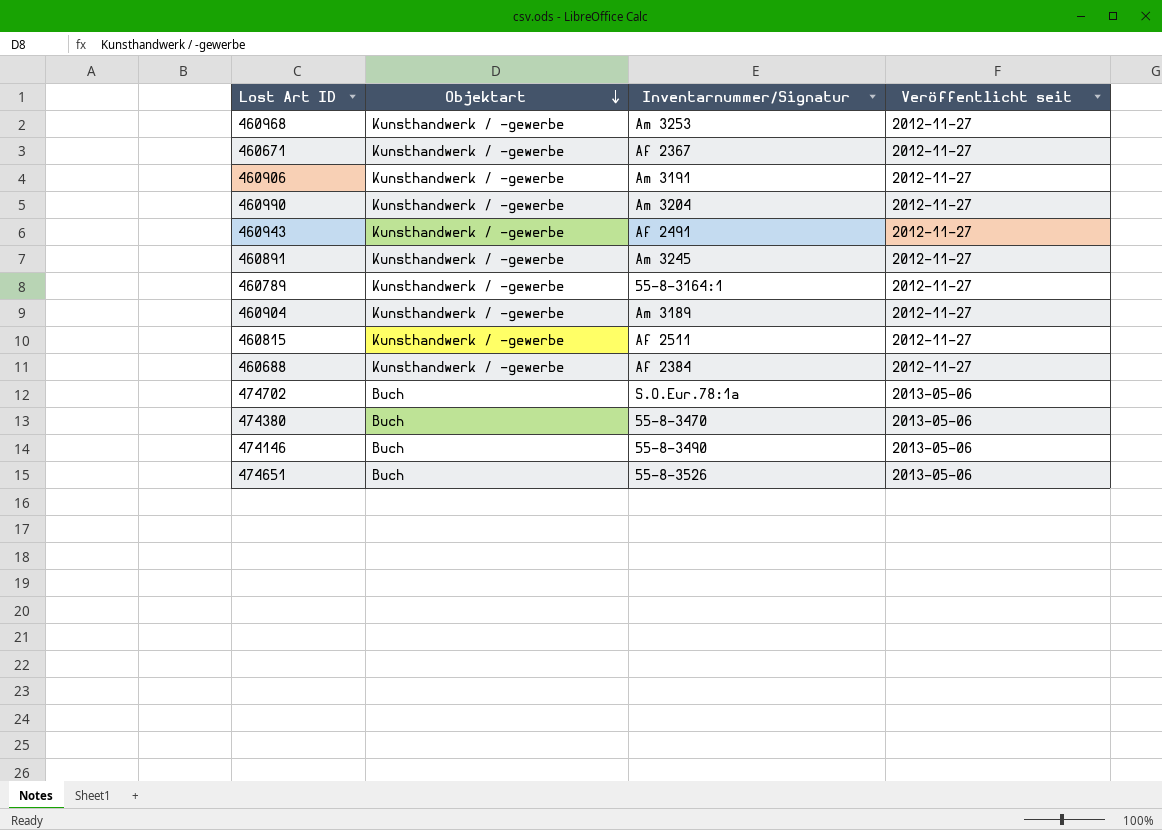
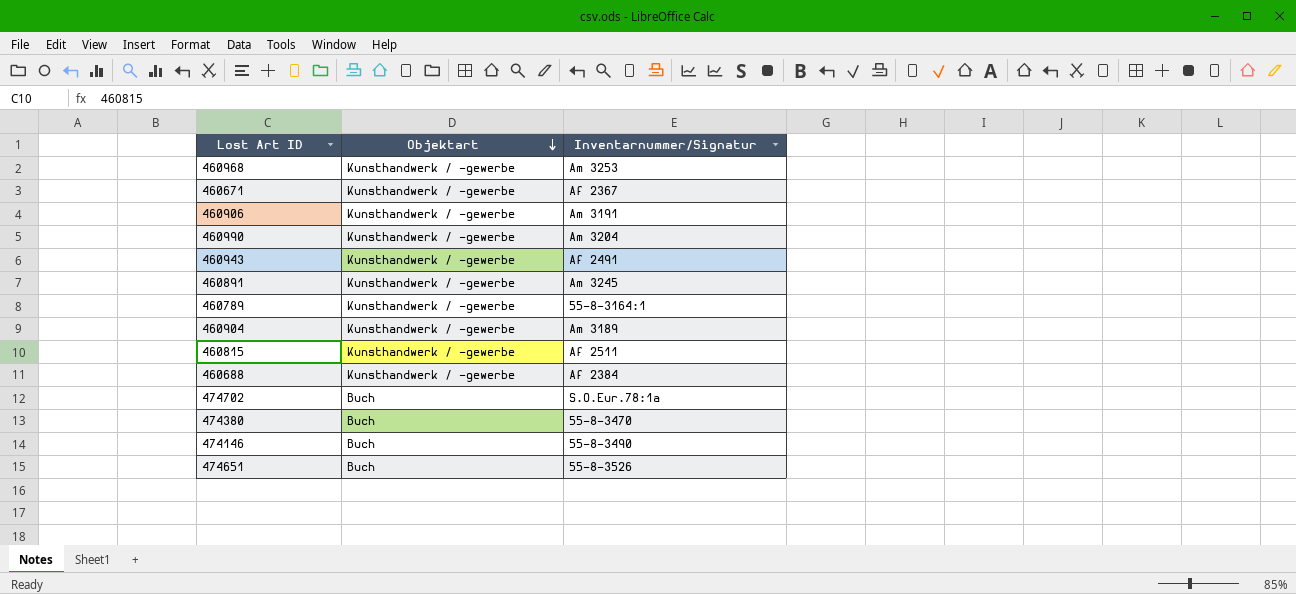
column Veröffentlicht seit | position: 4 -> none

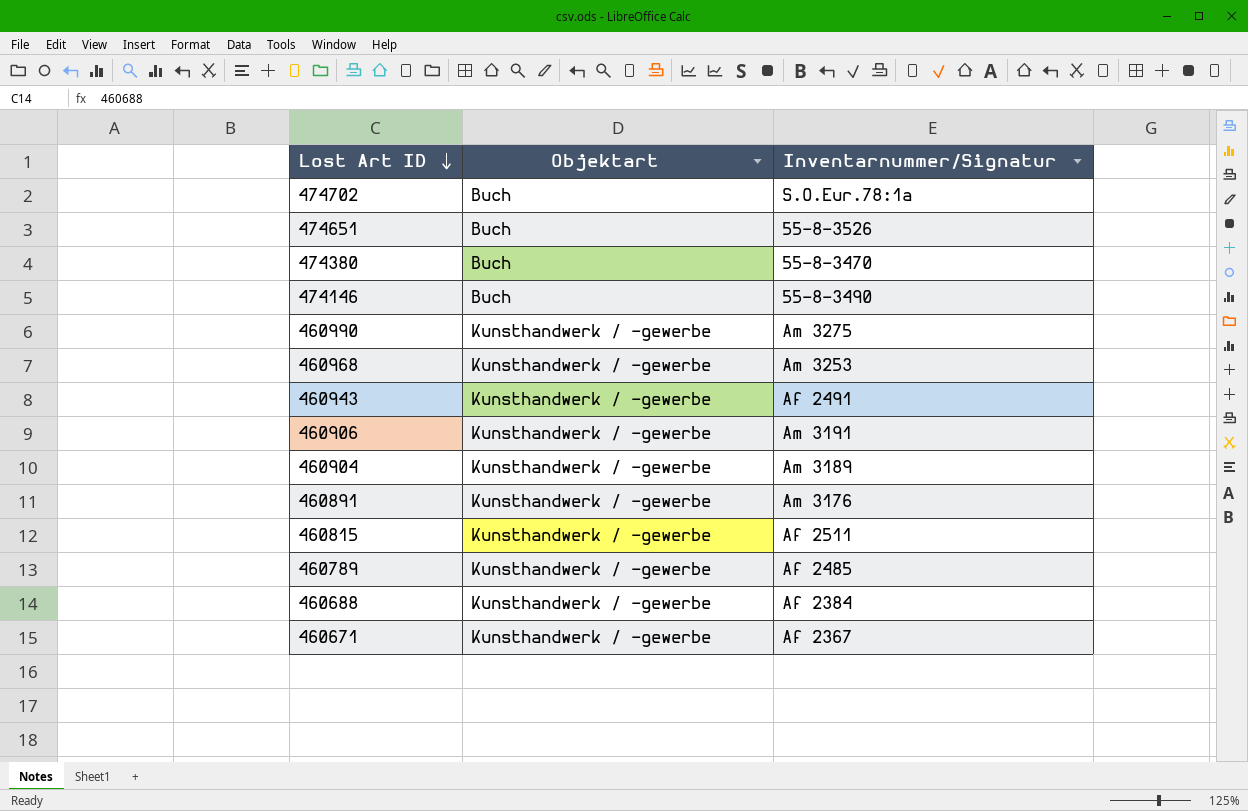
row order: Objektart descending -> Lost Art ID descending
460990 | Inventarnummer/Signatur: Am 3204 -> Am 3275
460891 | Inventarnummer/Signatur: Am 3245 -> Am 3176
460789 | Inventarnummer/Signatur: 55-8-3164:1 -> Af 2485

